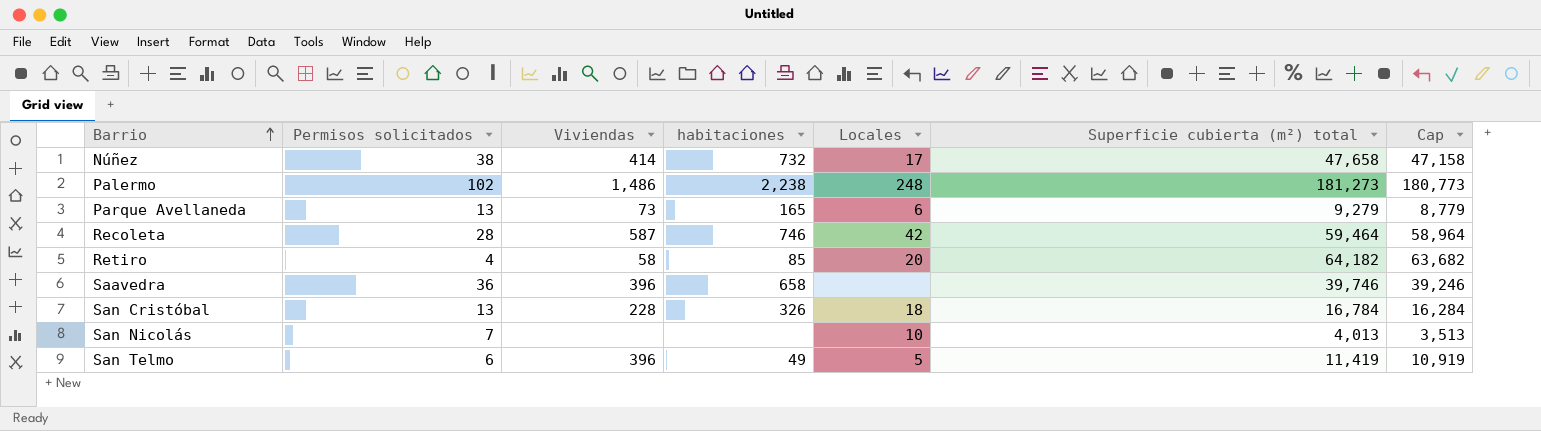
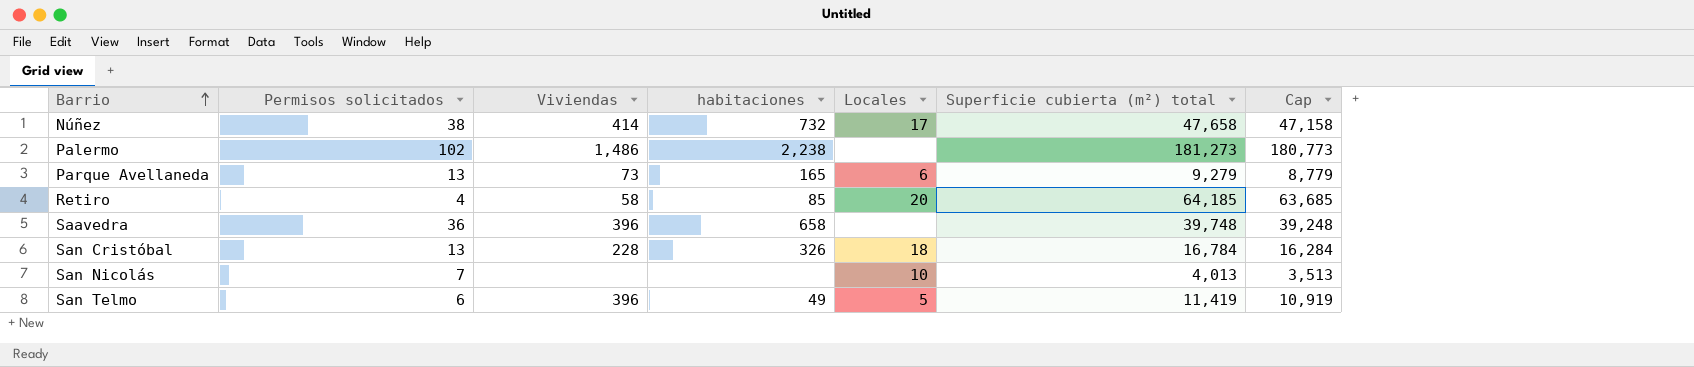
row Recoleta: 28 | 587 | 746 | 42 | 59,464 | 58,964 -> none
Palermo | Locales: 248 -> none
Retiro | Superficie cubierta (m²) total: 64,182 -> 64,185
Retiro | Cap: 63,682 -> 63,685
Saavedra | Superficie cubierta (m²) total: 39,746 -> 39,748
Saavedra | Cap: 39,246 -> 39,248

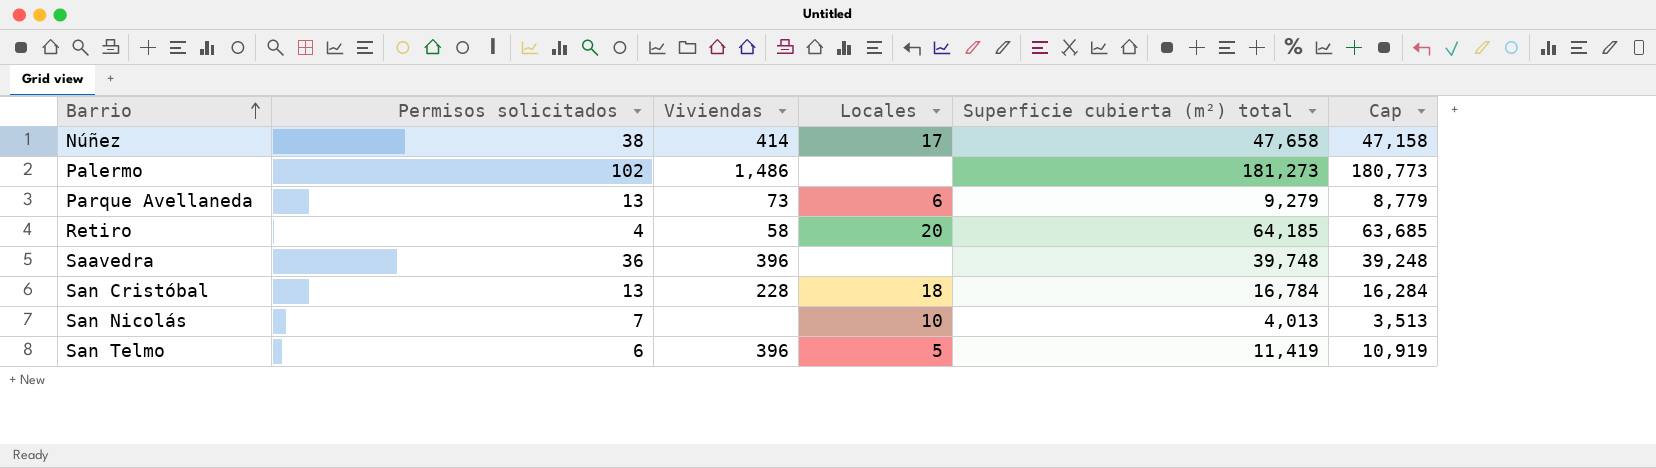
column habitaciones | position: 4 -> none

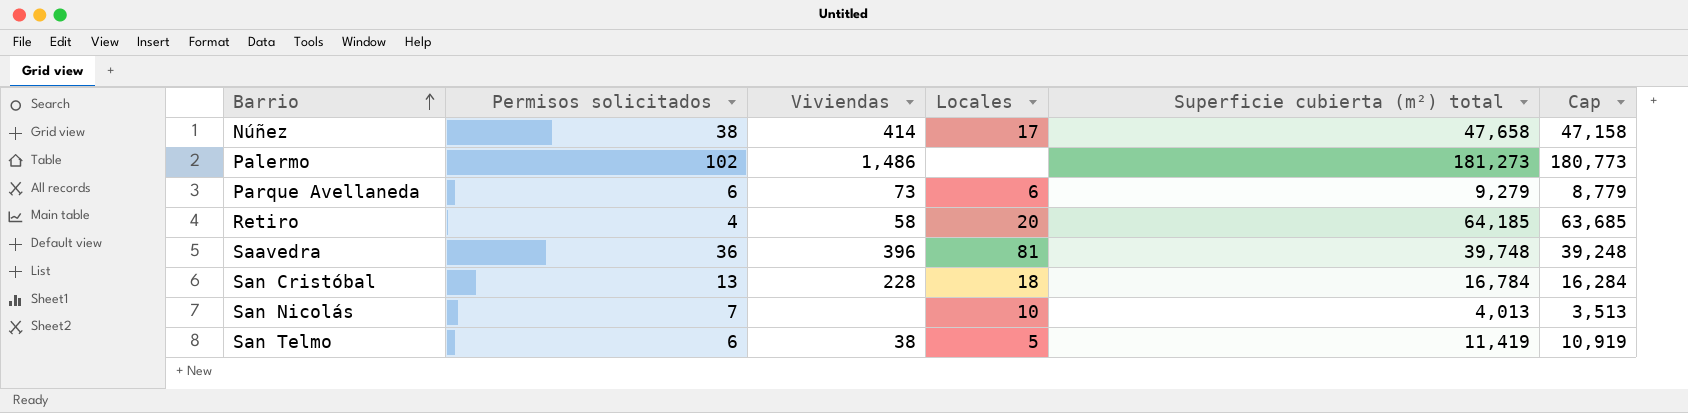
Parque Avellaneda | Permisos solicitados: 13 -> 6
Saavedra | Locales: none -> 81
San Telmo | Viviendas: 396 -> 38

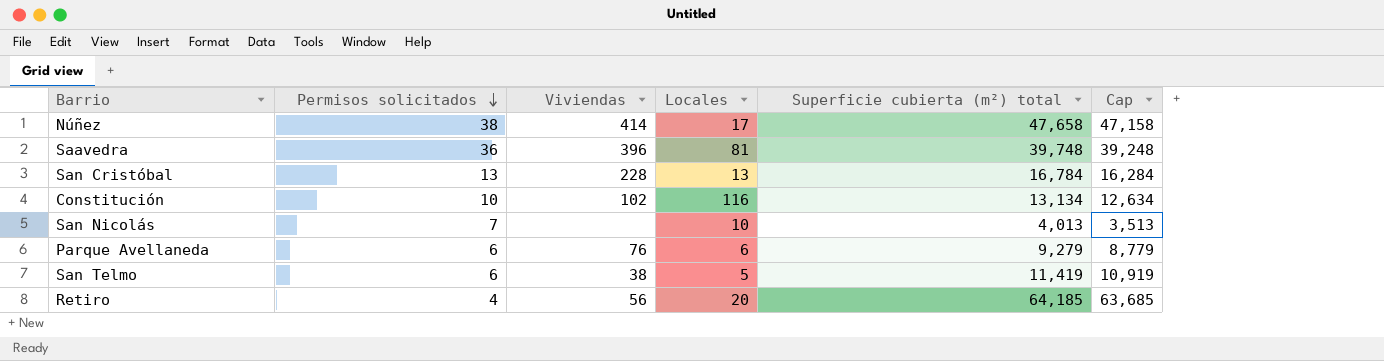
row order: Barrio ascending -> Permisos solicitados descending
row Palermo: 102 | 1,486 | none | 181,273 | 180,773 -> none
San Cristóbal | Locales: 18 -> 13
row Constitución: none -> 10 | 102 | 116 | 13,134 | 12,634
Parque Avellaneda | Viviendas: 73 -> 76
Retiro | Viviendas: 58 -> 56

